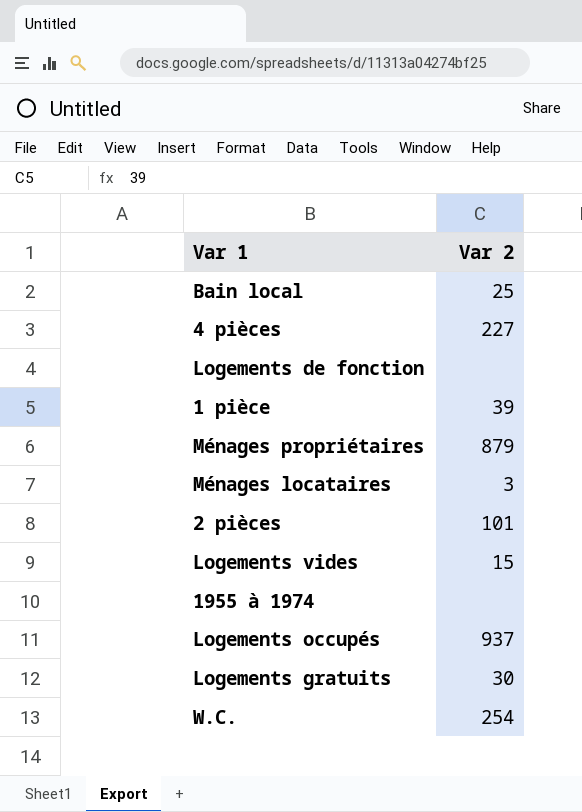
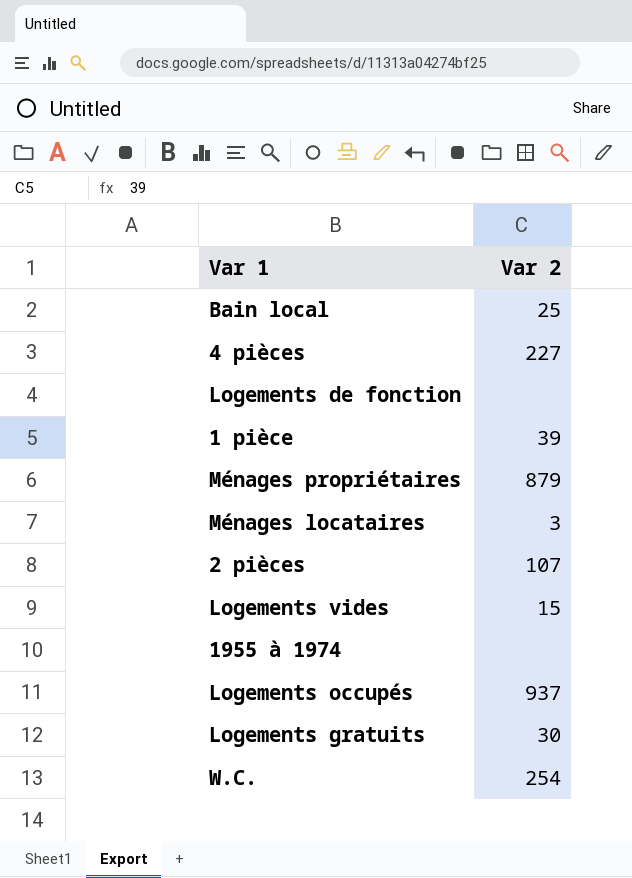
2 pièces | Var 2: 101 -> 107

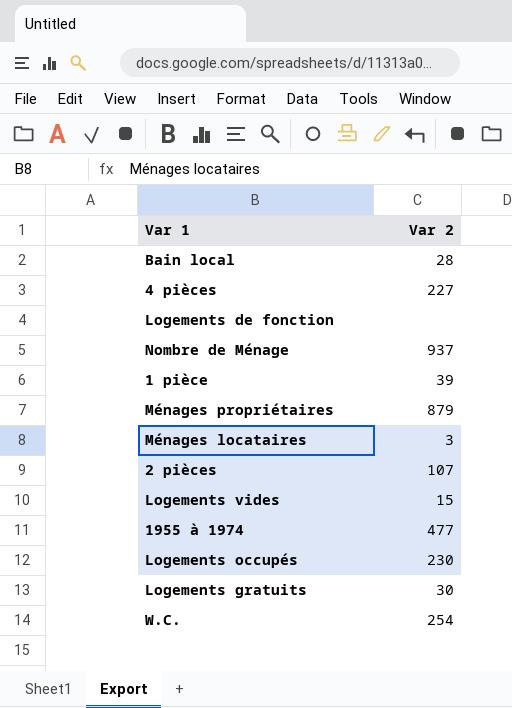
Bain local | Var 2: 25 -> 28
row Nombre de Ménage: none -> 937
1955 à 1974 | Var 2: none -> 477
Logements occupés | Var 2: 937 -> 230

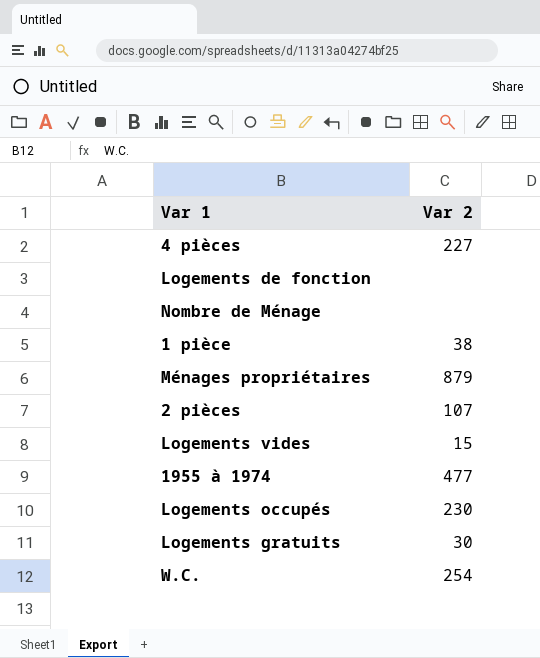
row Bain local: 28 -> none
row Ménages locataires: 3 -> none
Nombre de Ménage | Var 2: 937 -> none
1 pièce | Var 2: 39 -> 38

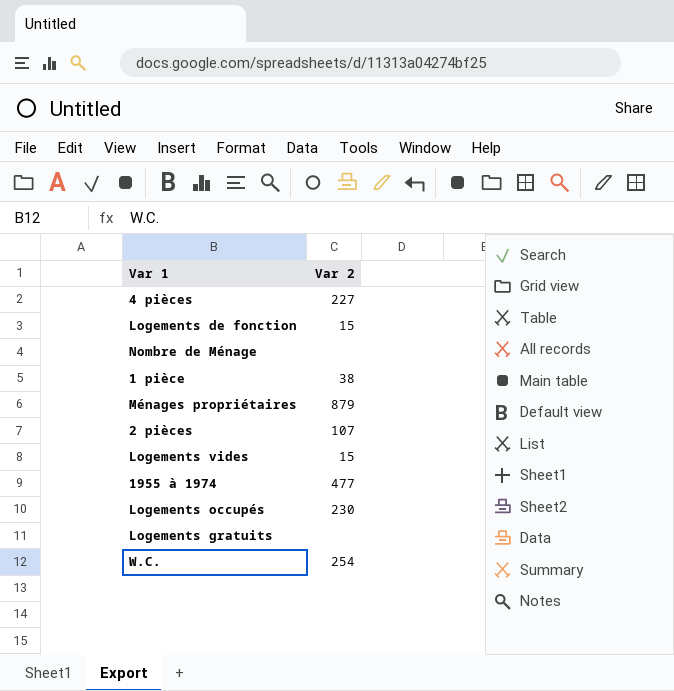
Logements de fonction | Var 2: none -> 15
Logements gratuits | Var 2: 30 -> none

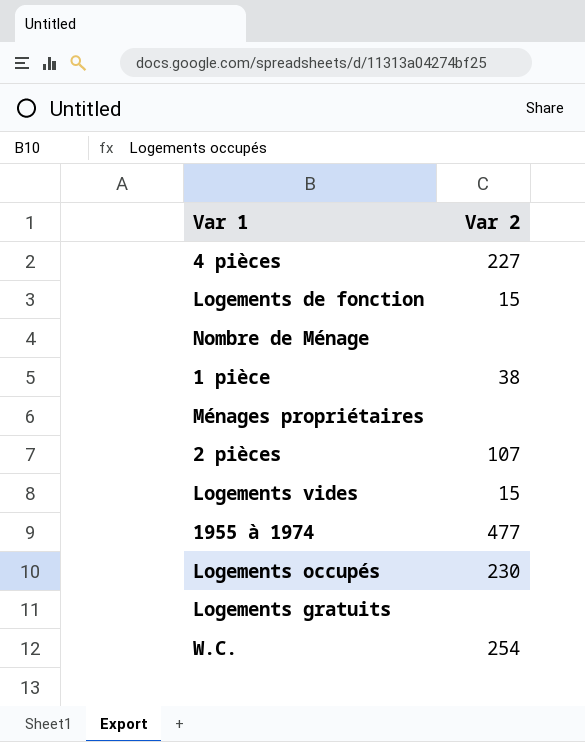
Ménages propriétaires | Var 2: 879 -> none

